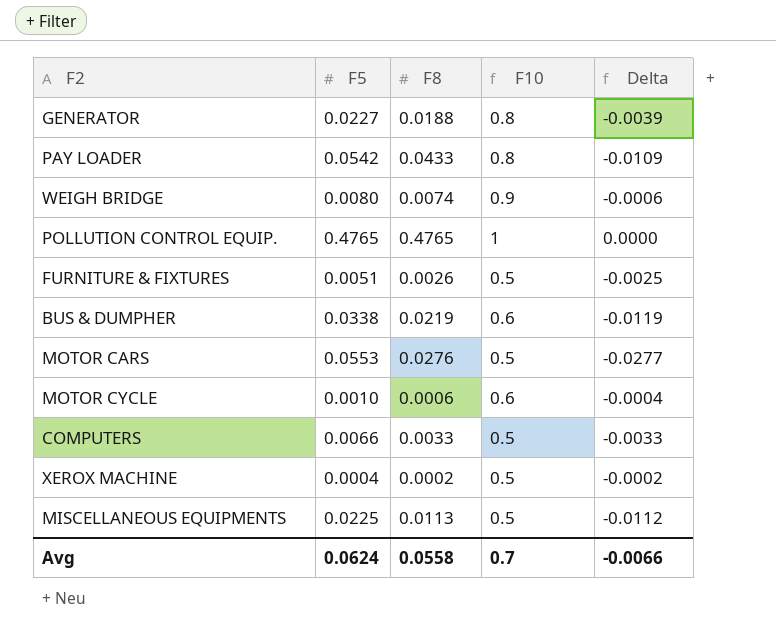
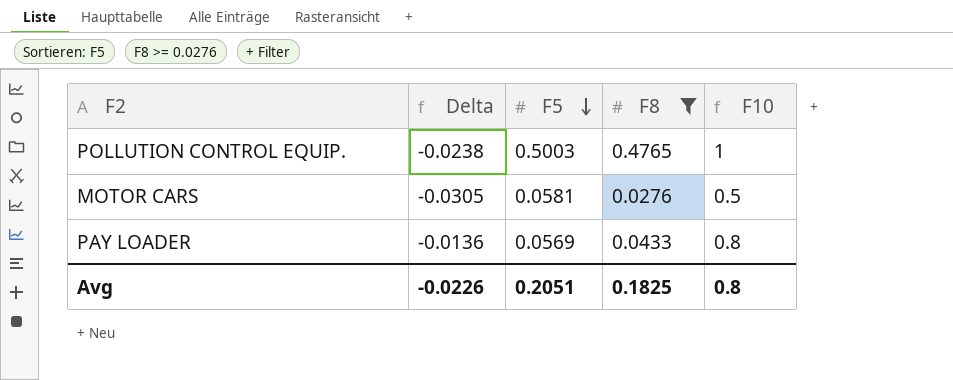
filter: none -> F8 >= 0.0276
row order: none -> F5 descending
column Delta | position: 5 -> 2
POLLUTION CONTROL EQUIP. | Delta: 0.0000 -> -0.0238
POLLUTION CONTROL EQUIP. | F5: 0.4765 -> 0.5003
MOTOR CARS | Delta: -0.0277 -> -0.0305
MOTOR CARS | F5: 0.0553 -> 0.0581
PAY LOADER | Delta: -0.0109 -> -0.0136
PAY LOADER | F5: 0.0542 -> 0.0569
Avg | Delta: -0.0066 -> -0.0226
Avg | F5: 0.0624 -> 0.2051
Avg | F8: 0.0558 -> 0.1825
Avg | F10: 0.7 -> 0.8

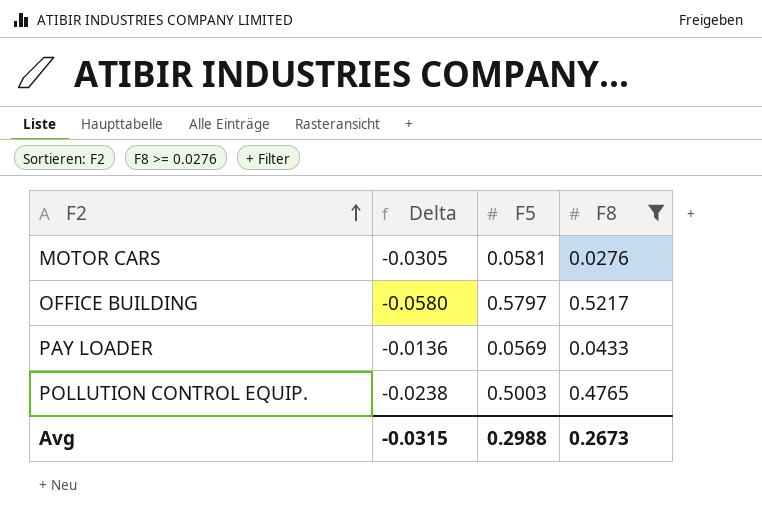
row order: F5 descending -> F2 ascending
column F10 | formula: [F8] / [F5] -> none
row OFFICE BUILDING: none -> -0.0580 | 0.5797 | 0.5217
Avg | Delta: -0.0226 -> -0.0315
Avg | F5: 0.2051 -> 0.2988
Avg | F8: 0.1825 -> 0.2673

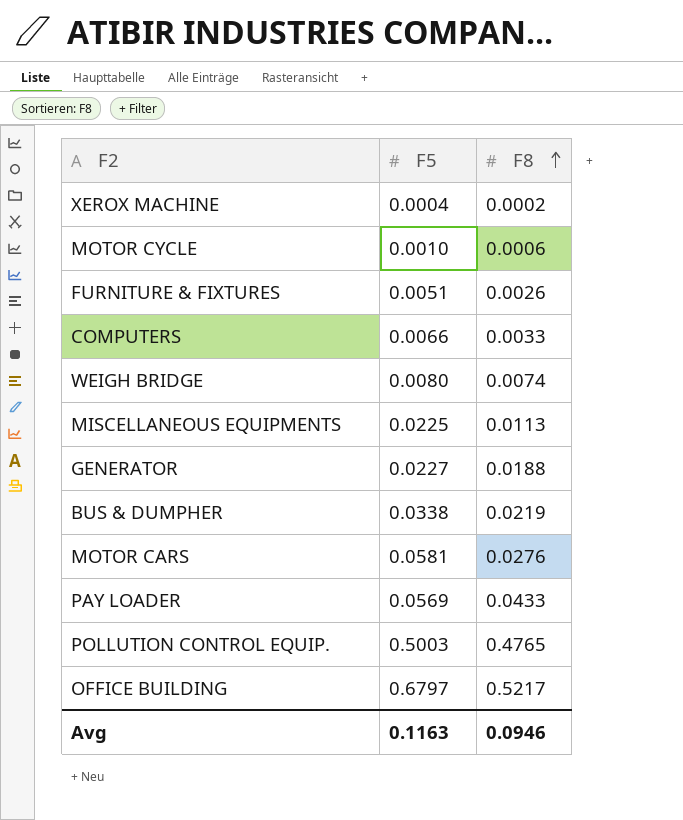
filter: F8 >= 0.0276 -> none
row order: F2 ascending -> F8 ascending
column Delta | formula: [F8] - [F5] -> none
OFFICE BUILDING | F5: 0.5797 -> 0.6797
Avg | F5: 0.2988 -> 0.1163
Avg | F8: 0.2673 -> 0.0946

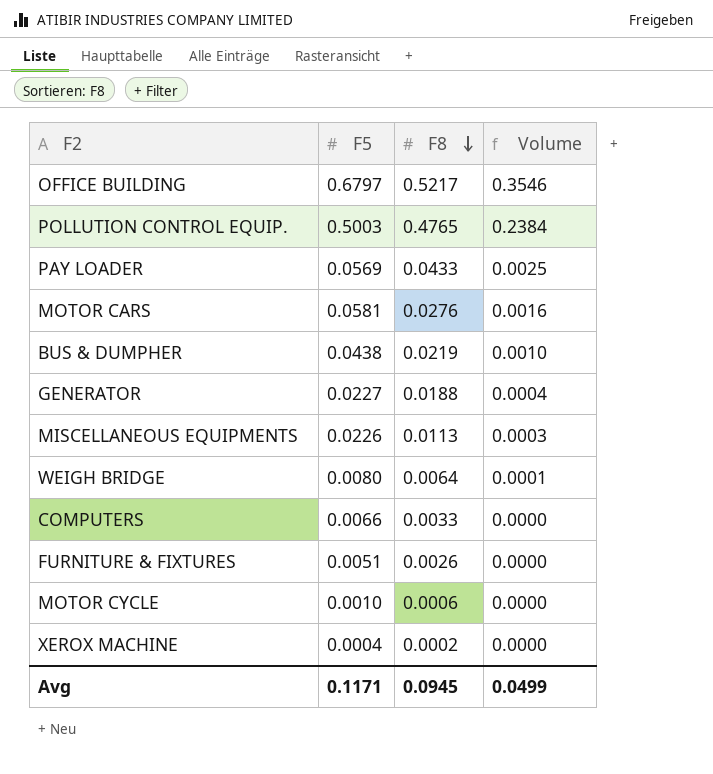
row order: F8 ascending -> F8 descending
column Volume | formula: none -> [F5] * [F8]
BUS & DUMPHER | F5: 0.0338 -> 0.0438
MISCELLANEOUS EQUIPMENTS | F5: 0.0225 -> 0.0226
WEIGH BRIDGE | F8: 0.0074 -> 0.0064
Avg | F5: 0.1163 -> 0.1171
Avg | F8: 0.0946 -> 0.0945

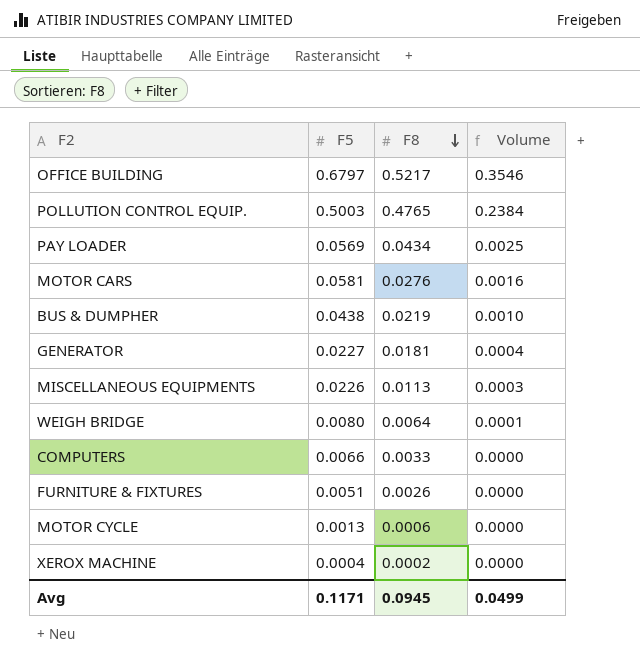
PAY LOADER | F8: 0.0433 -> 0.0434
GENERATOR | F8: 0.0188 -> 0.0181
MOTOR CYCLE | F5: 0.0010 -> 0.0013

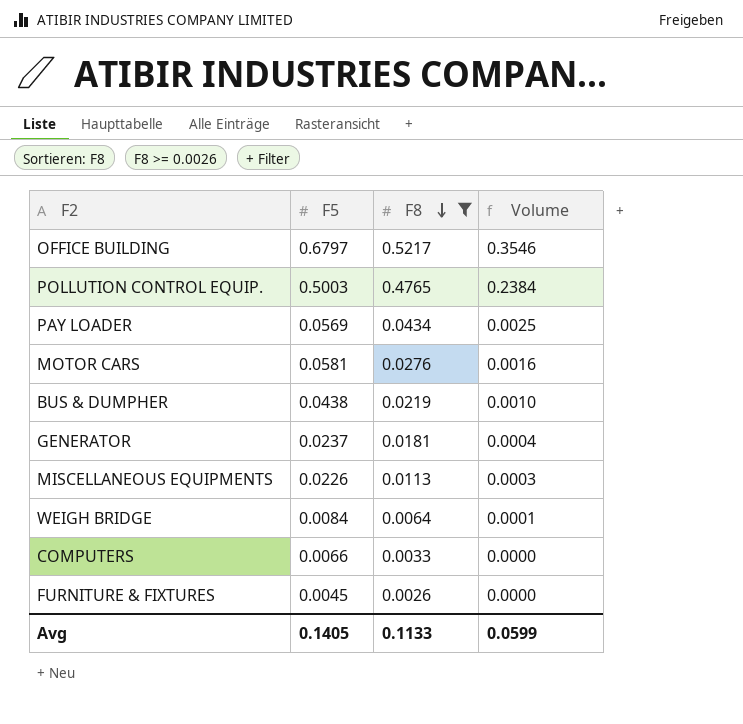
filter: none -> F8 >= 0.0026
GENERATOR | F5: 0.0227 -> 0.0237
WEIGH BRIDGE | F5: 0.0080 -> 0.0084
FURNITURE & FIXTURES | F5: 0.0051 -> 0.0045
Avg | F5: 0.1171 -> 0.1405
Avg | F8: 0.0945 -> 0.1133
Avg | Volume: 0.0499 -> 0.0599

